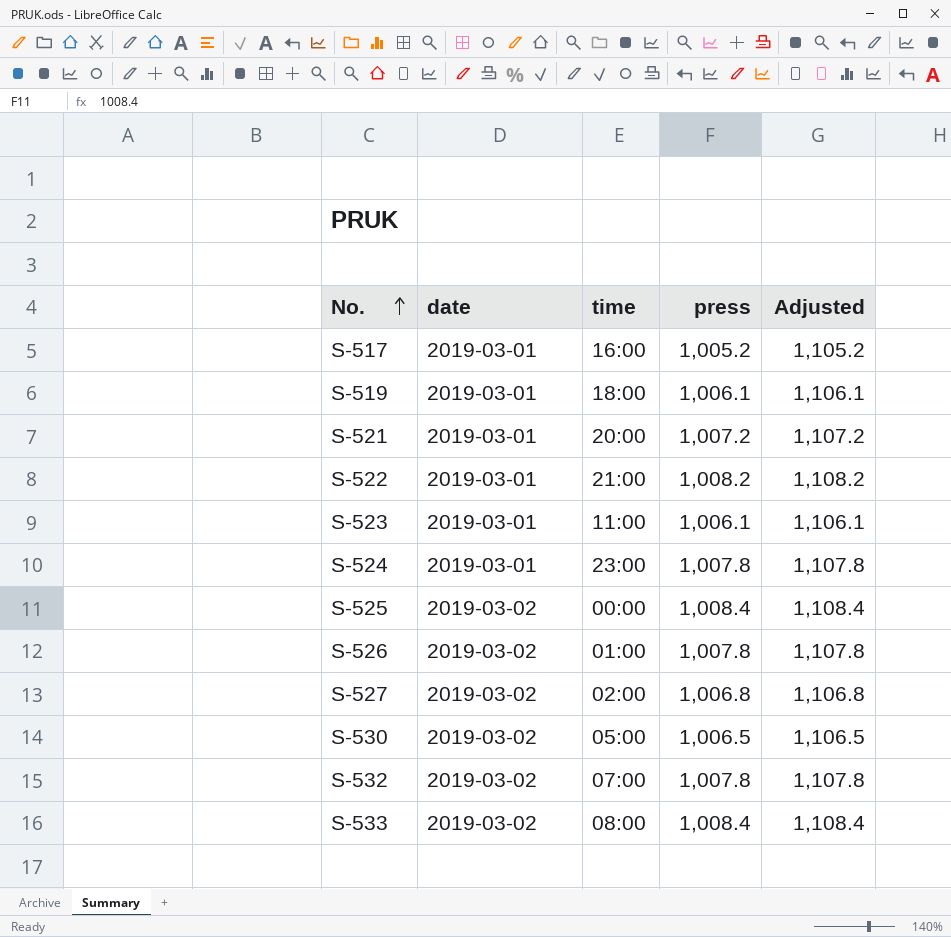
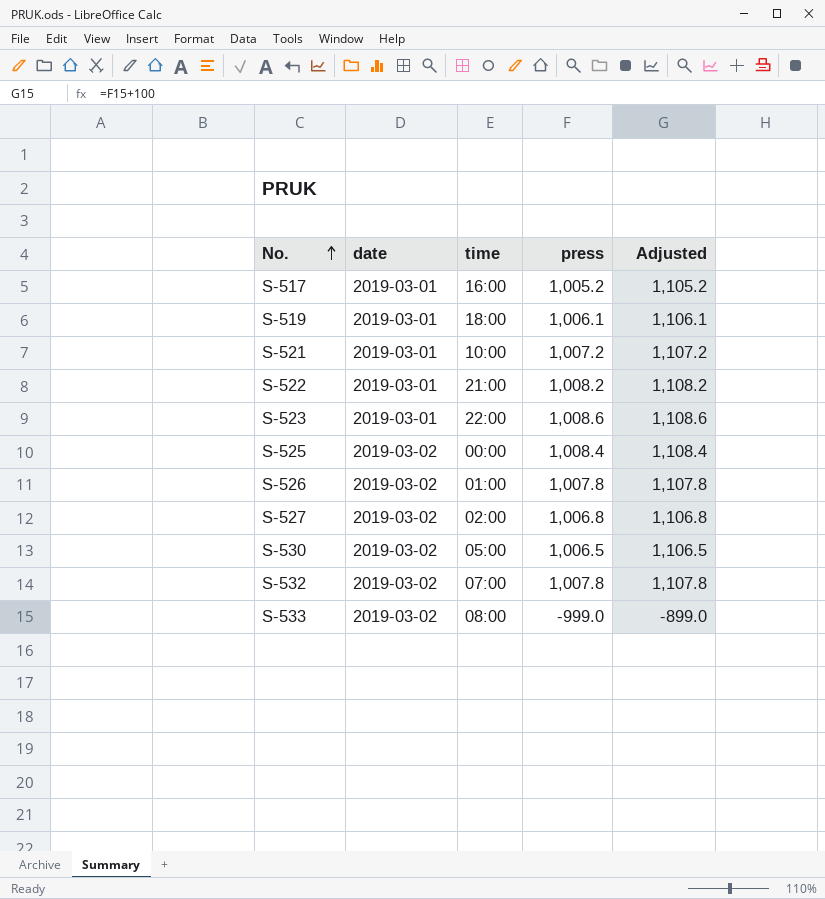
row S-524: 2019-03-01 | 23:00 | 1,007.8 | 1,107.8 -> none
S-521 | time: 20:00 -> 10:00
S-523 | time: 11:00 -> 22:00
S-523 | press: 1,006.1 -> 1,008.6
S-523 | Adjusted: 1,106.1 -> 1,108.6
S-533 | press: 1,008.4 -> -999.0
S-533 | Adjusted: 1,108.4 -> -899.0

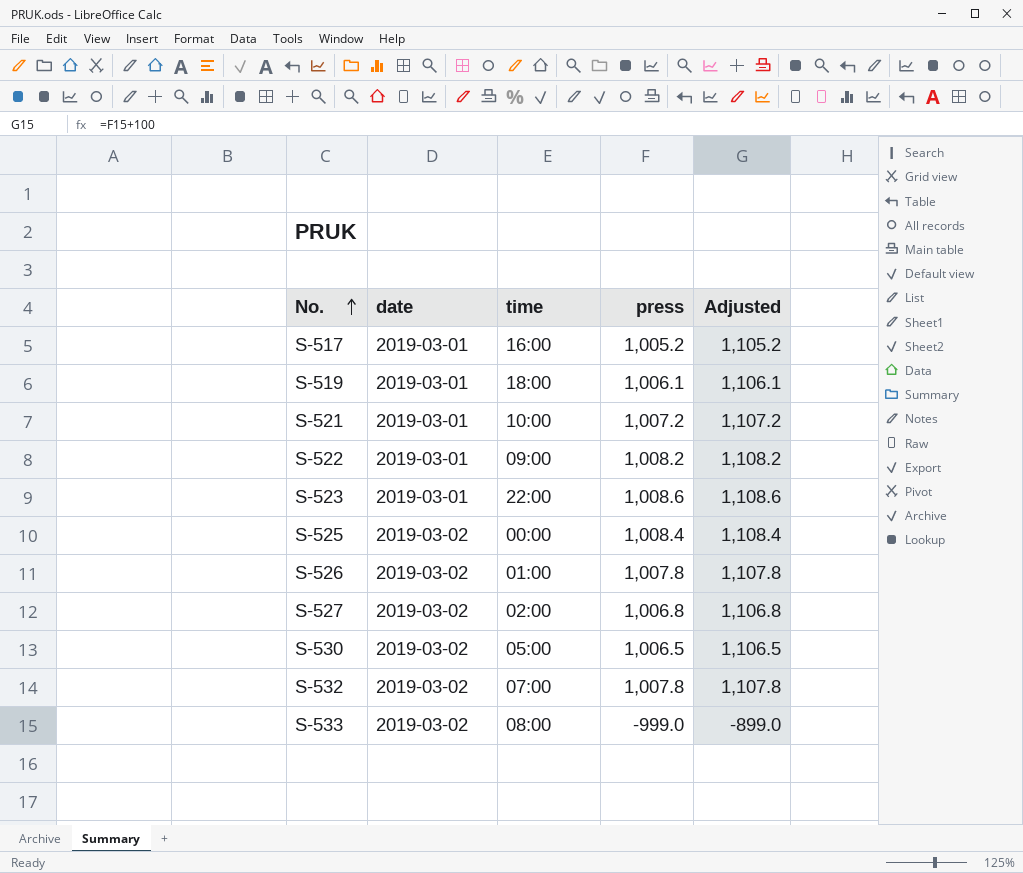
S-522 | time: 21:00 -> 09:00

